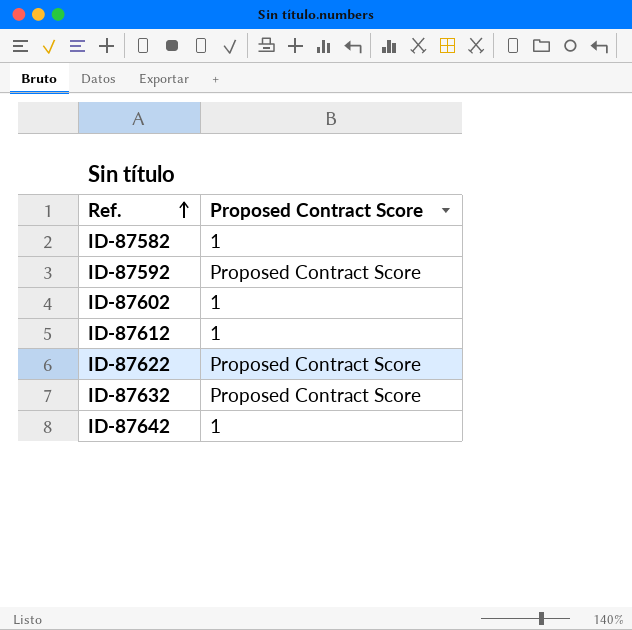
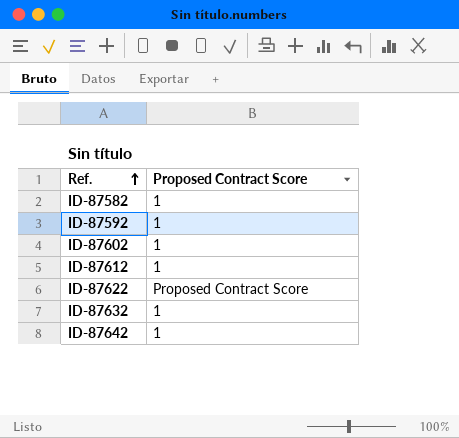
ID-87592 | Proposed Contract Score: Proposed Contract Score -> 1
ID-87632 | Proposed Contract Score: Proposed Contract Score -> 1

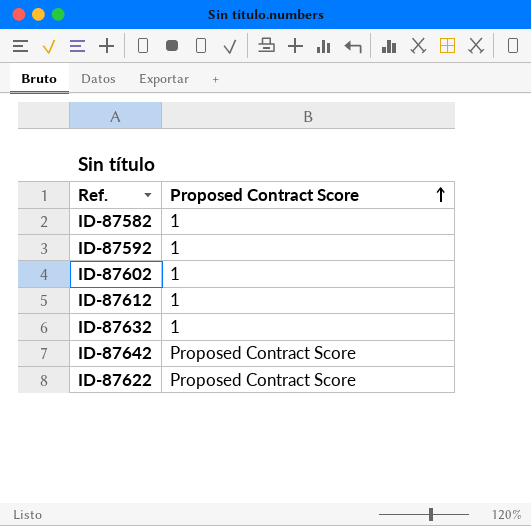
row order: Ref. ascending -> Proposed Contract Score ascending
ID-87642 | Proposed Contract Score: 1 -> Proposed Contract Score

